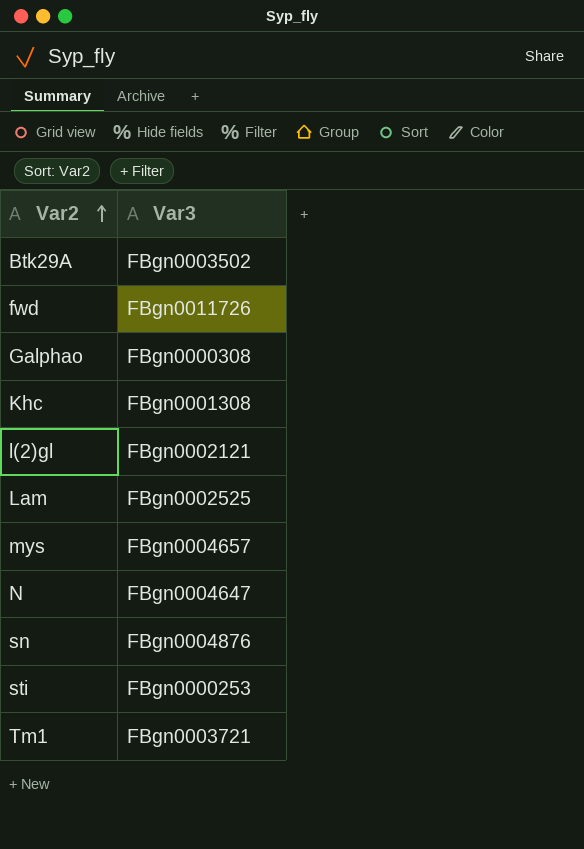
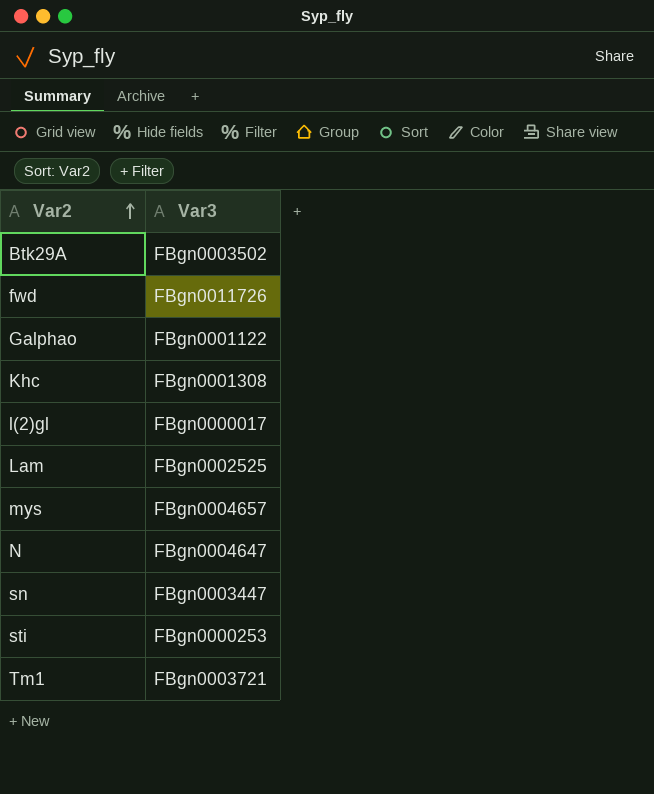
Galphao | Var3: FBgn0000308 -> FBgn0001122
l(2)gl | Var3: FBgn0002121 -> FBgn0000017
sn | Var3: FBgn0004876 -> FBgn0003447

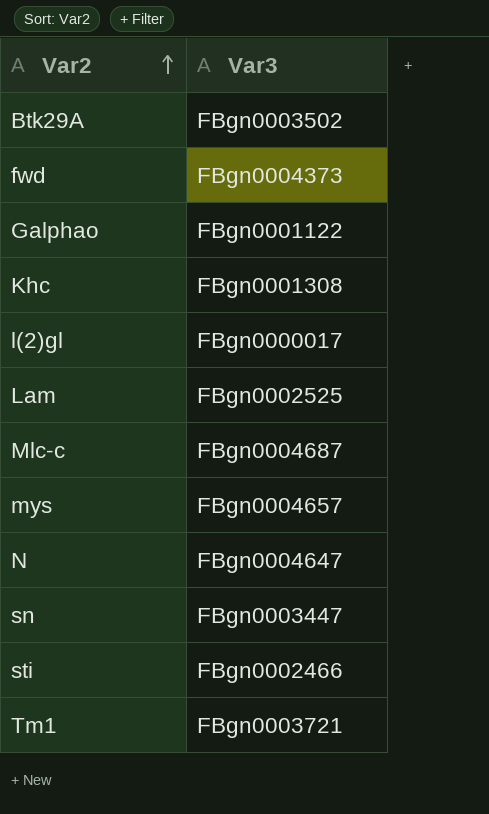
fwd | Var3: FBgn0011726 -> FBgn0004373
row Mlc-c: none -> FBgn0004687
sti | Var3: FBgn0000253 -> FBgn0002466

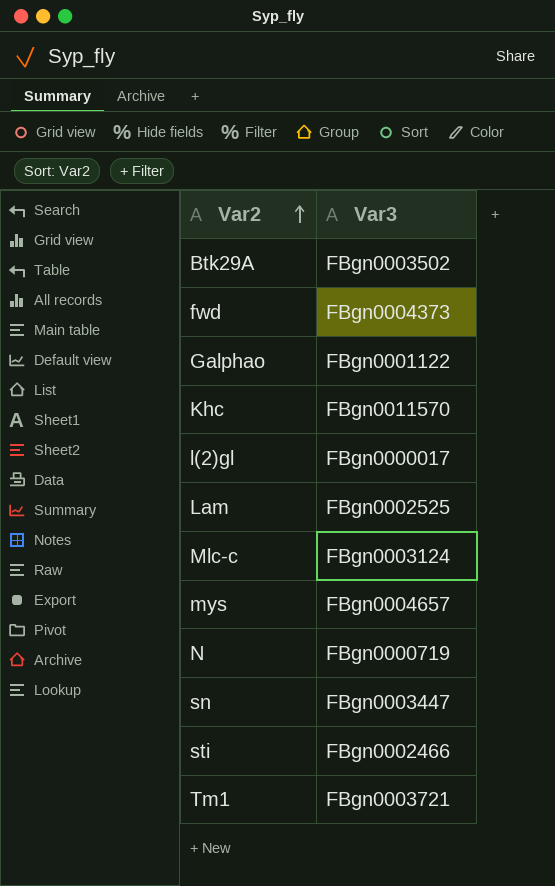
Khc | Var3: FBgn0001308 -> FBgn0011570
Mlc-c | Var3: FBgn0004687 -> FBgn0003124
N | Var3: FBgn0004647 -> FBgn0000719

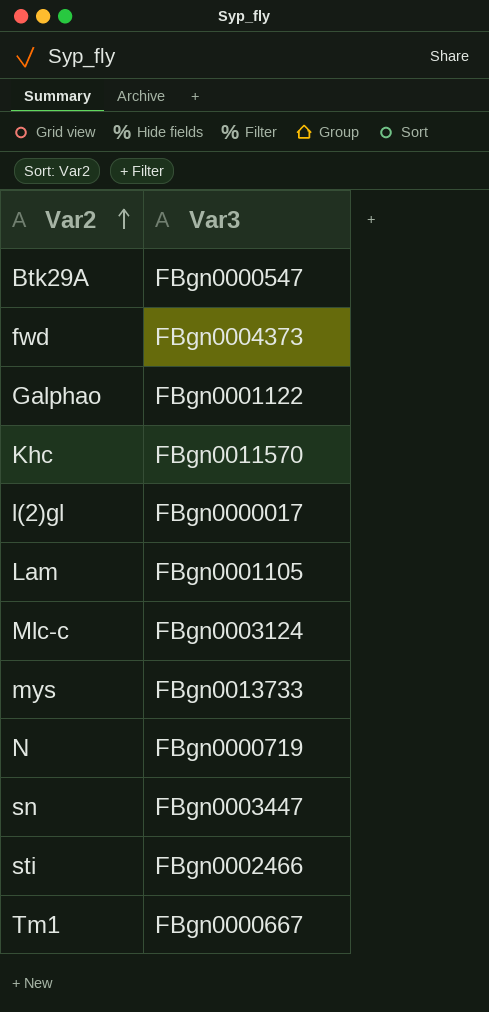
Btk29A | Var3: FBgn0003502 -> FBgn0000547
Lam | Var3: FBgn0002525 -> FBgn0001105
mys | Var3: FBgn0004657 -> FBgn0013733
Tm1 | Var3: FBgn0003721 -> FBgn0000667

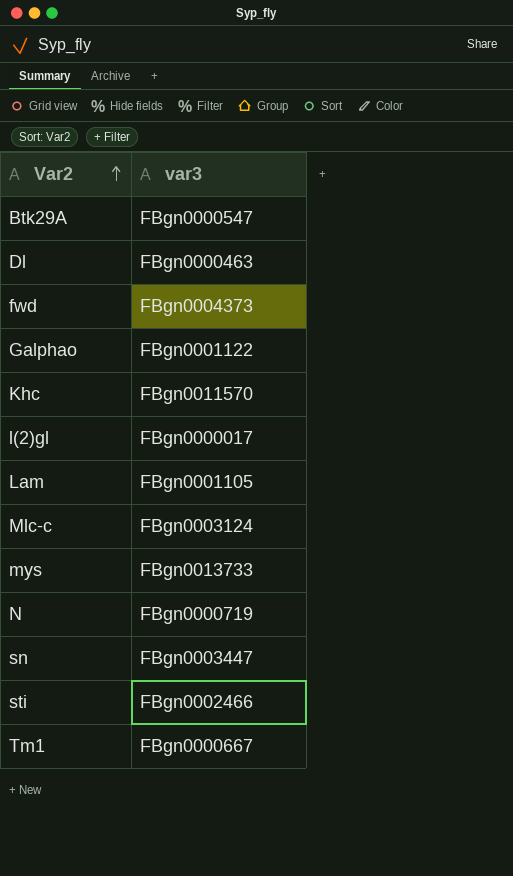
column name: Var3 -> var3
row Dl: none -> FBgn0000463

